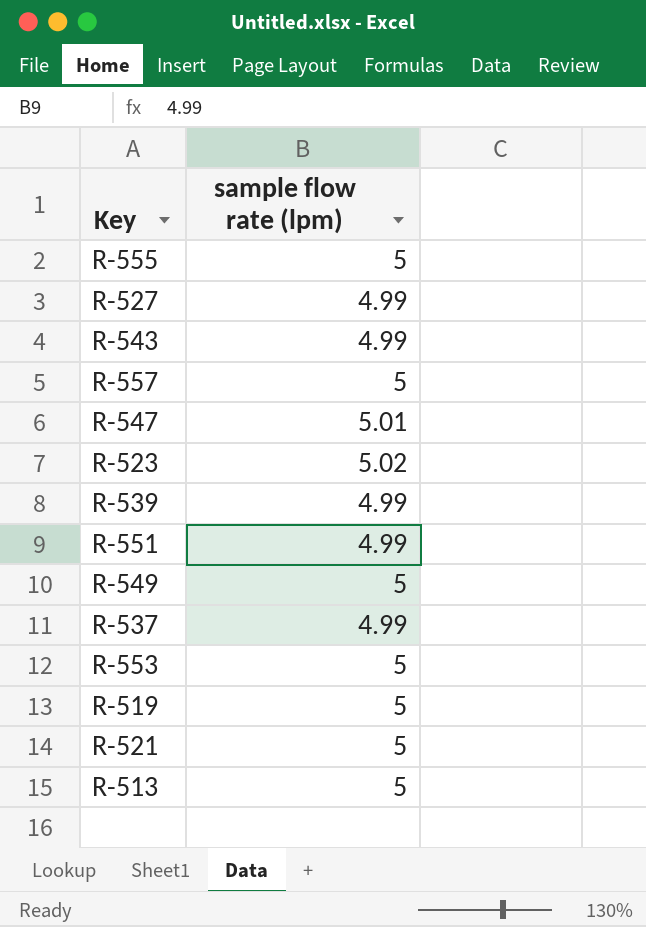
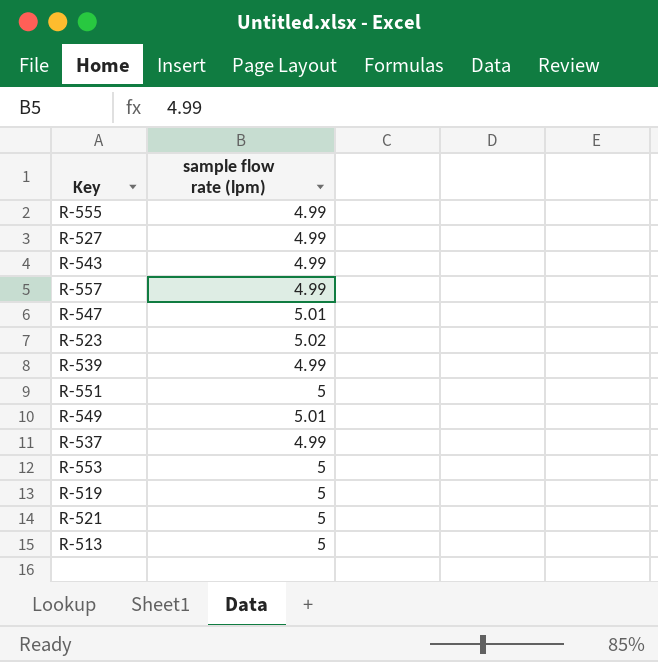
R-555 | sample flow rate (lpm): 5 -> 4.99
R-557 | sample flow rate (lpm): 5 -> 4.99
R-551 | sample flow rate (lpm): 4.99 -> 5
R-549 | sample flow rate (lpm): 5 -> 5.01

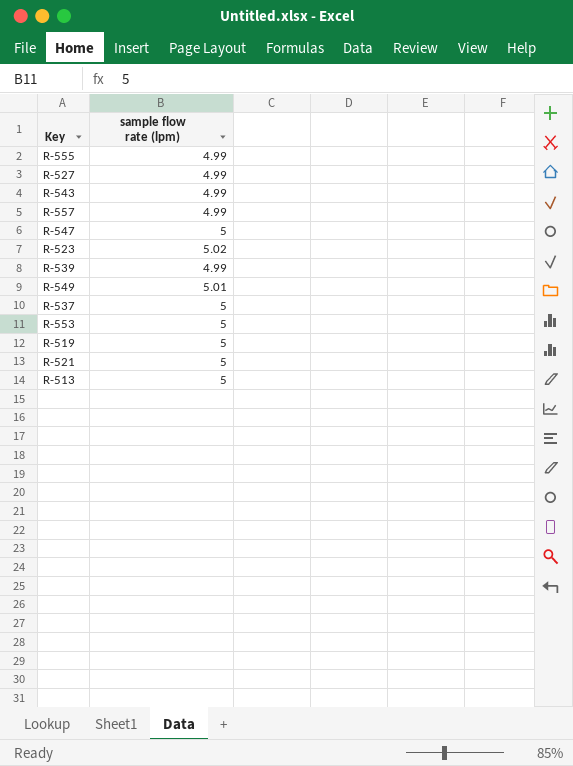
row R-551: 5 -> none
R-547 | sample flow rate (lpm): 5.01 -> 5
R-537 | sample flow rate (lpm): 4.99 -> 5

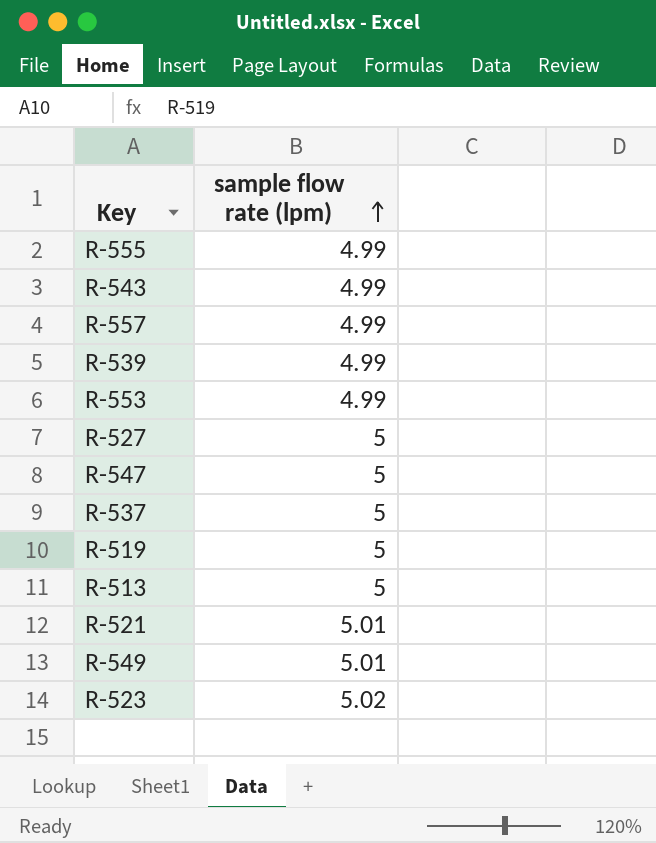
row order: none -> sample flow rate (lpm) ascending
R-553 | sample flow rate (lpm): 5 -> 4.99
R-527 | sample flow rate (lpm): 4.99 -> 5
R-521 | sample flow rate (lpm): 5 -> 5.01

